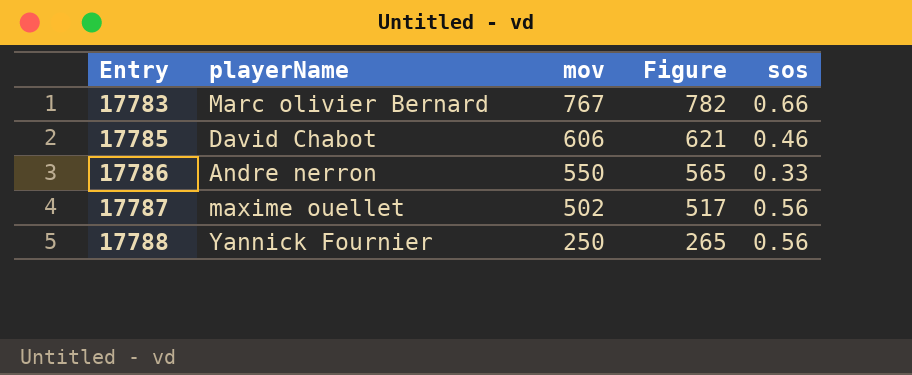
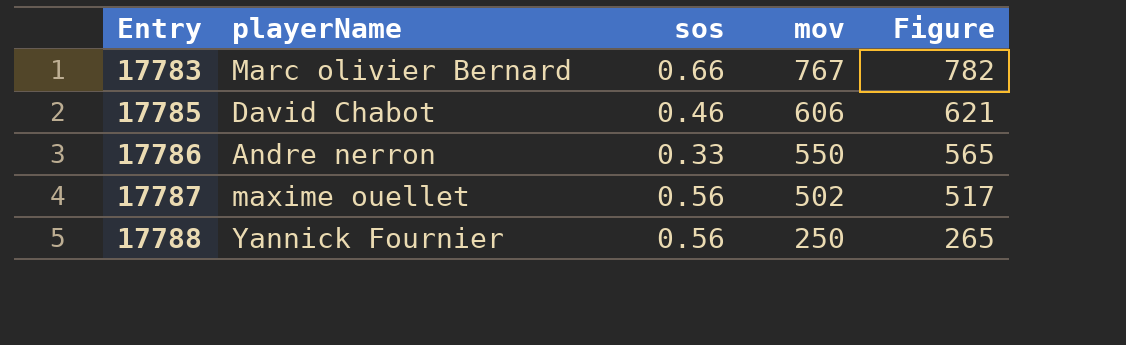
column sos | position: 5 -> 3

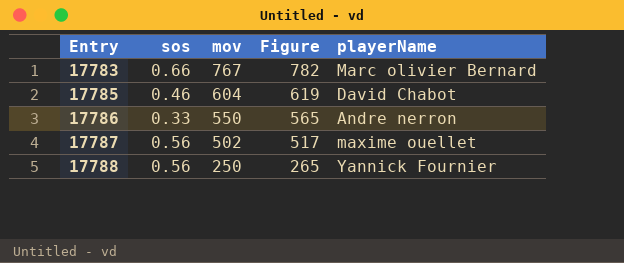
column playerName | position: 2 -> 5
17785 | mov: 606 -> 604
17785 | Figure: 621 -> 619

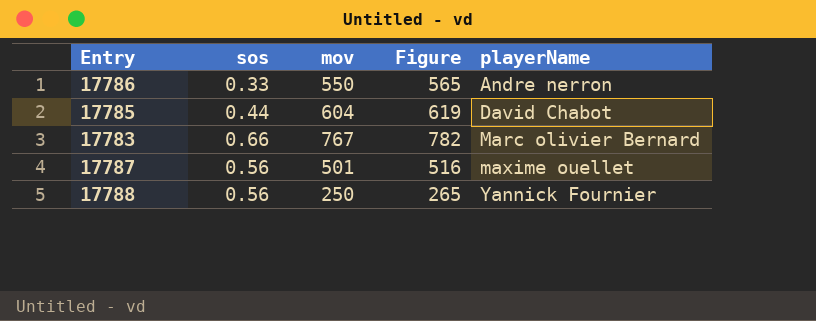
row order: Entry ascending -> playerName ascending
17785 | sos: 0.46 -> 0.44
17787 | mov: 502 -> 501
17787 | Figure: 517 -> 516

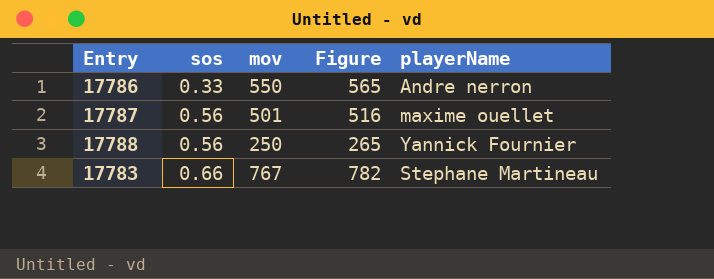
row order: playerName ascending -> sos ascending
row 17785: 0.44 | 604 | 619 | David Chabot -> none
17783 | playerName: Marc olivier Bernard -> Stephane Martineau

